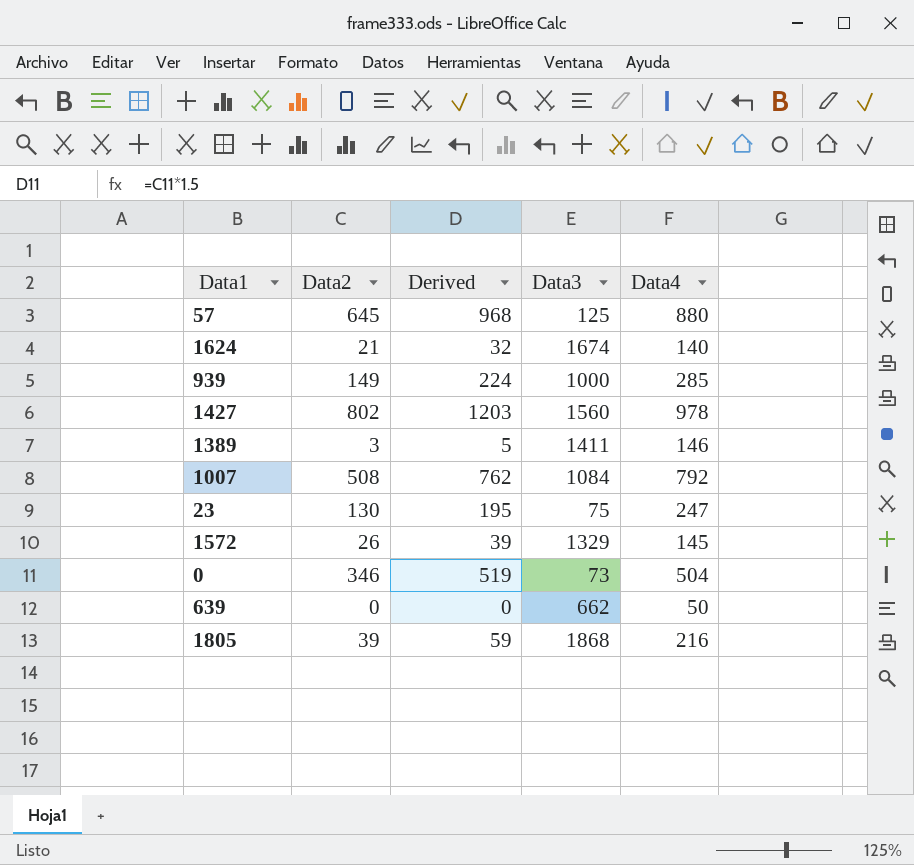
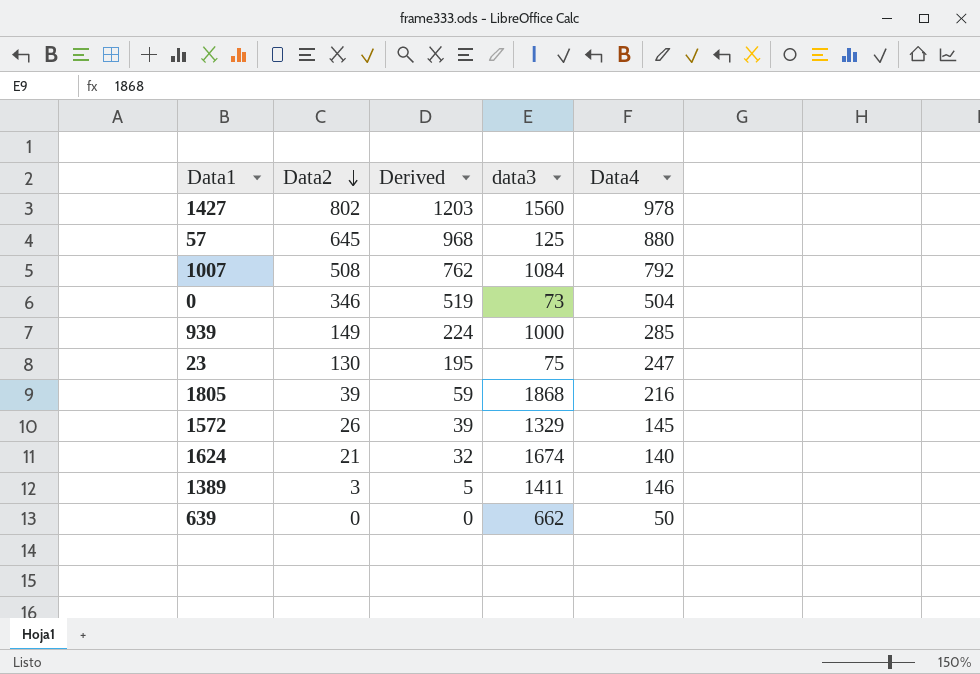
row order: none -> Data2 descending
column name: Data3 -> data3

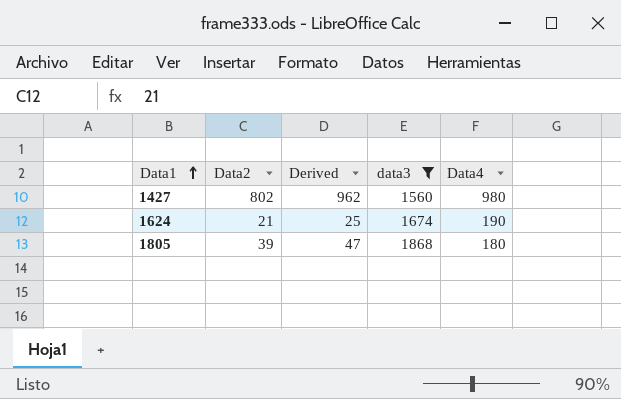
filter: none -> data3 >= 1560
row order: Data2 descending -> Data1 ascending
column Derived | formula: [Data2] * 1.5 -> [Data2] * 1.2
1427 | Data4: 978 -> 980
1624 | Data4: 140 -> 190
1805 | Data4: 216 -> 180

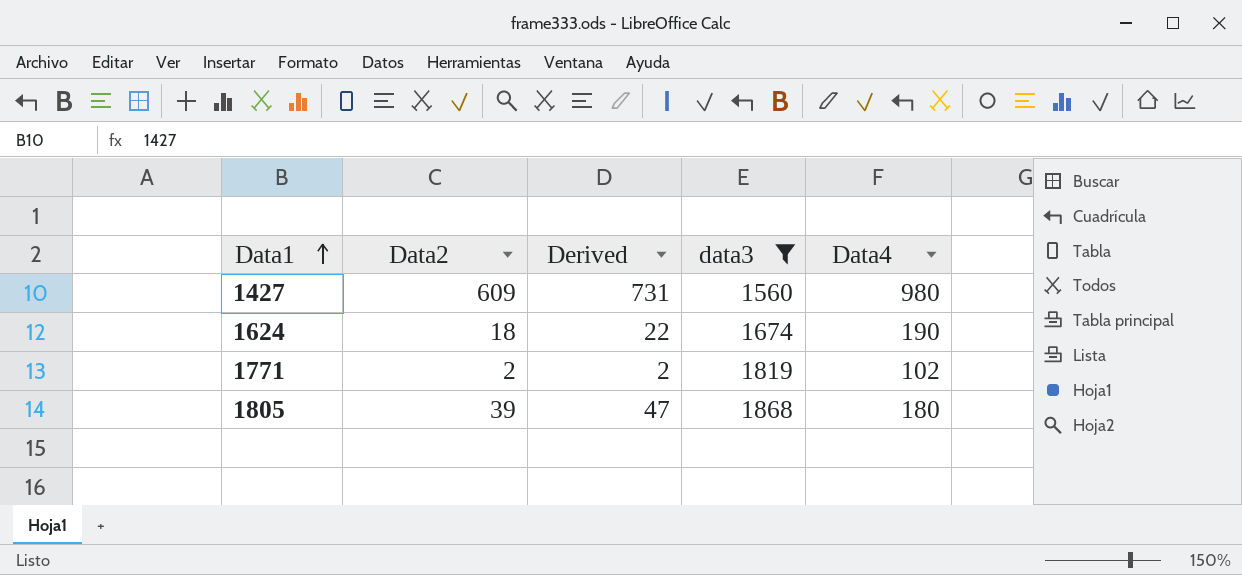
1427 | Data2: 802 -> 609
1427 | Derived: 962 -> 731
1624 | Data2: 21 -> 18
1624 | Derived: 25 -> 22
row 1771: none -> 2 | 2 | 1819 | 102

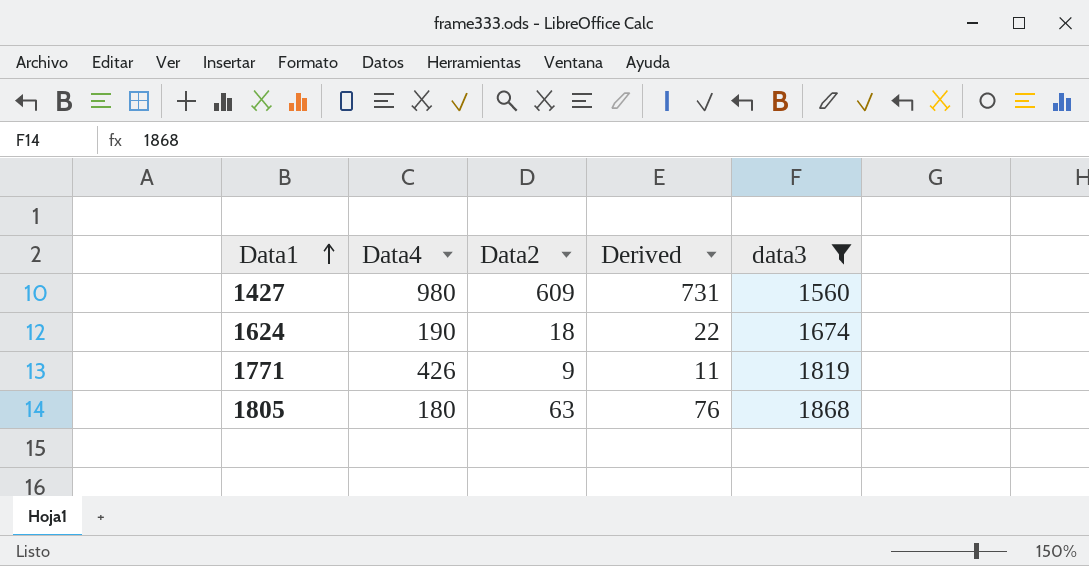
column Data4 | position: 5 -> 2
1771 | Data4: 102 -> 426
1771 | Data2: 2 -> 9
1771 | Derived: 2 -> 11
1805 | Data2: 39 -> 63
1805 | Derived: 47 -> 76

